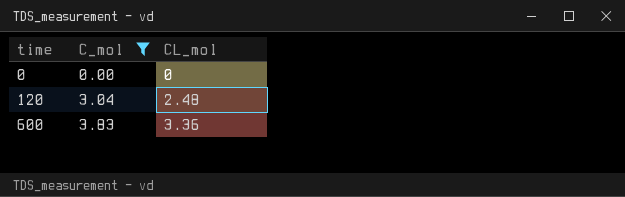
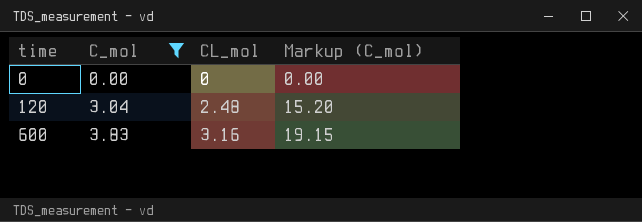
column Markup (C_mol) | formula: none -> [C_mol] * 5
600 | CL_mol: 3.36 -> 3.16

